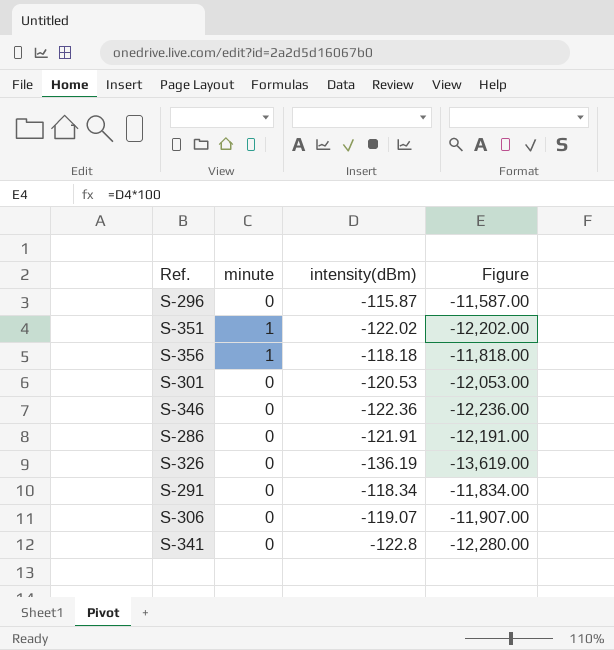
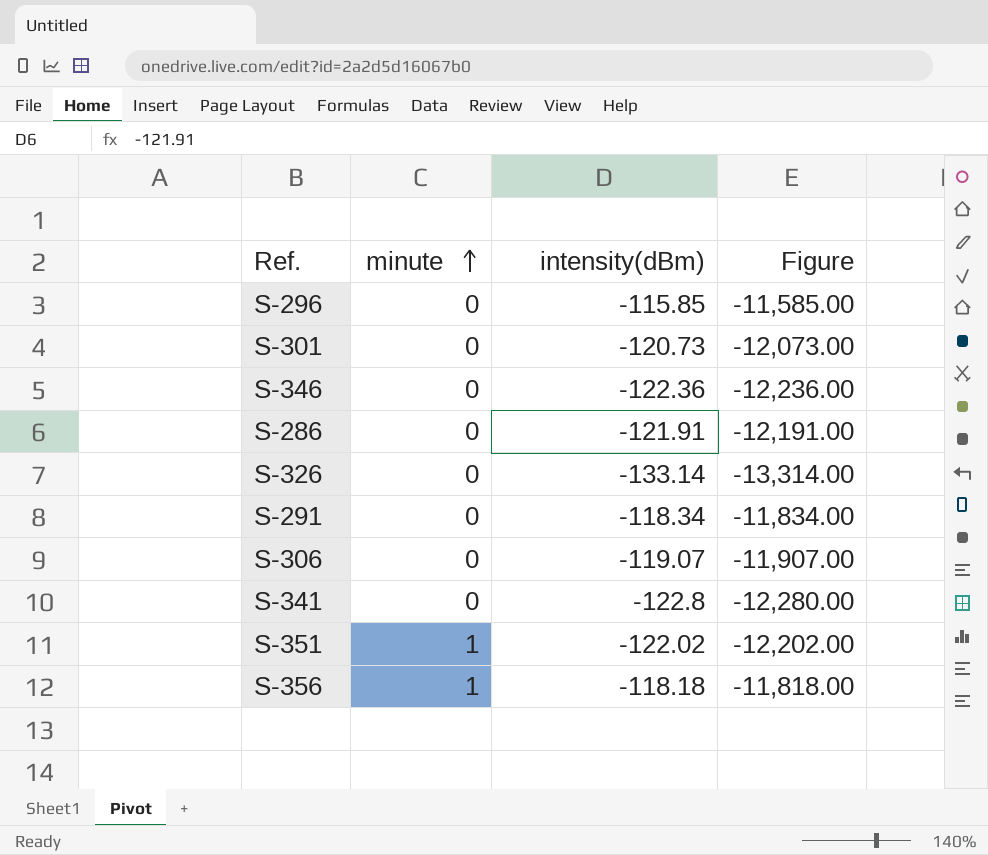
row order: none -> minute ascending
S-296 | intensity(dBm): -115.87 -> -115.85
S-296 | Figure: -11,587.00 -> -11,585.00
S-301 | intensity(dBm): -120.53 -> -120.73
S-301 | Figure: -12,053.00 -> -12,073.00
S-326 | intensity(dBm): -136.19 -> -133.14
S-326 | Figure: -13,619.00 -> -13,314.00

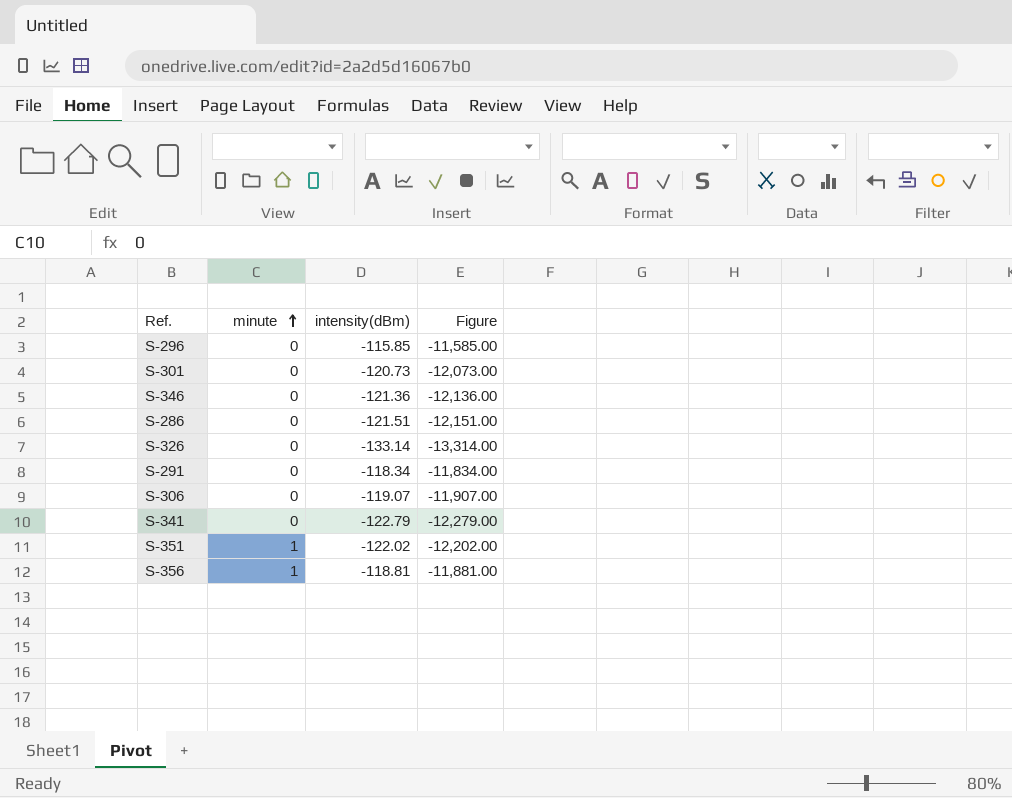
S-346 | intensity(dBm): -122.36 -> -121.36
S-346 | Figure: -12,236.00 -> -12,136.00
S-286 | intensity(dBm): -121.91 -> -121.51
S-286 | Figure: -12,191.00 -> -12,151.00
S-341 | intensity(dBm): -122.8 -> -122.79
S-341 | Figure: -12,280.00 -> -12,279.00
S-356 | intensity(dBm): -118.18 -> -118.81
S-356 | Figure: -11,818.00 -> -11,881.00

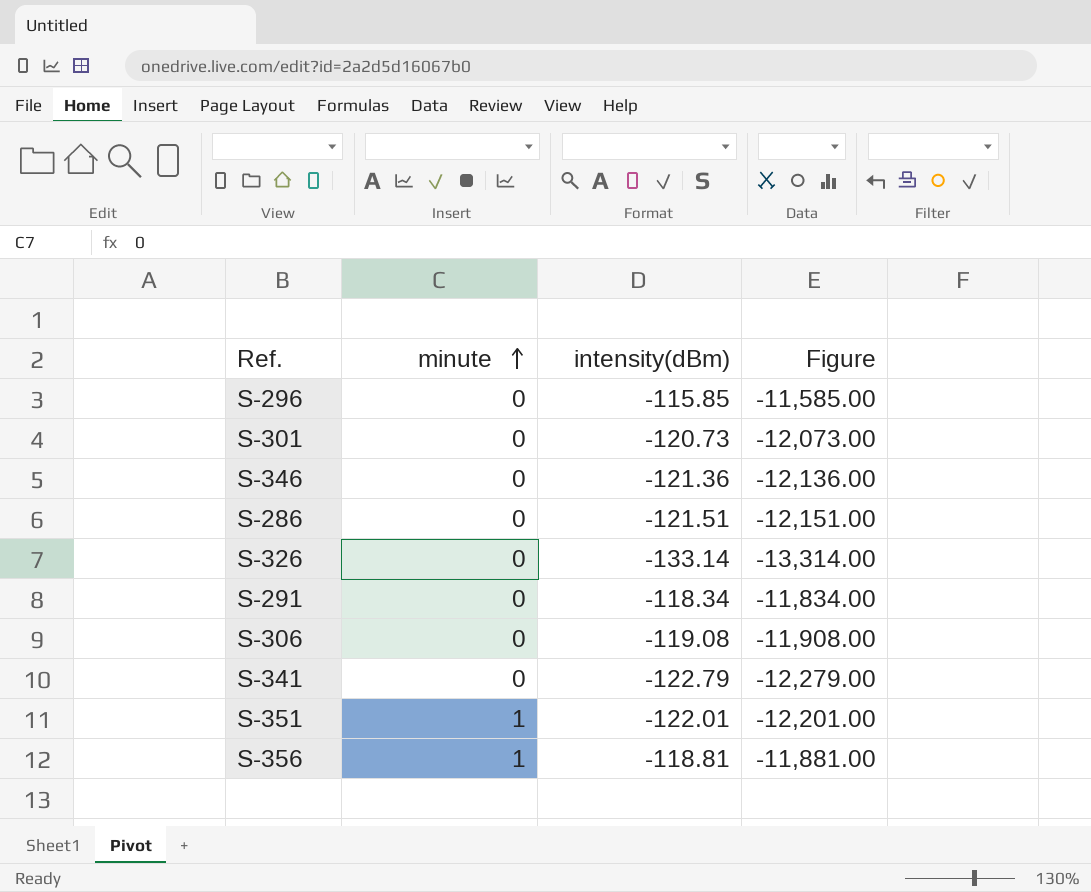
S-306 | intensity(dBm): -119.07 -> -119.08
S-306 | Figure: -11,907.00 -> -11,908.00
S-351 | intensity(dBm): -122.02 -> -122.01
S-351 | Figure: -12,202.00 -> -12,201.00

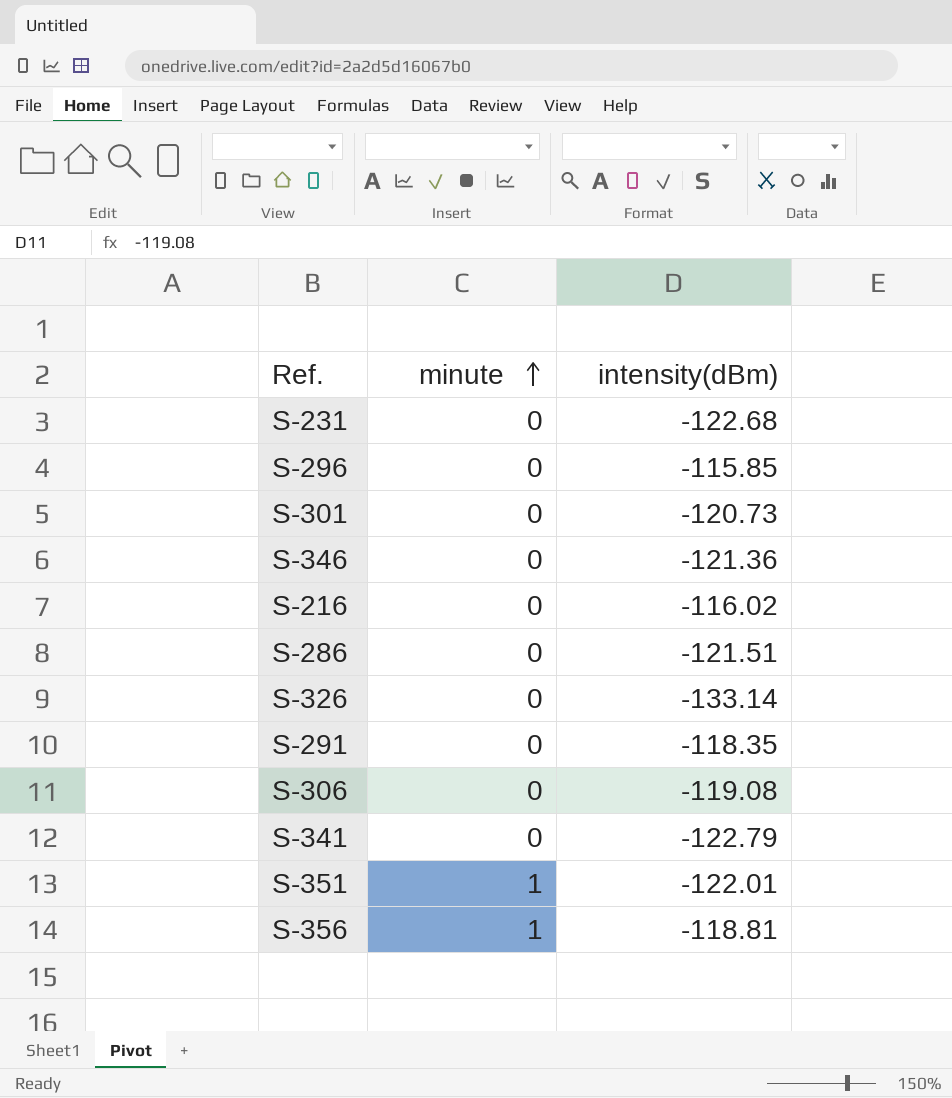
column Figure | formula: [intensity(dBm)] * 100 -> none
row S-231: none -> 0 | -122.68
row S-216: none -> 0 | -116.02
S-291 | intensity(dBm): -118.34 -> -118.35

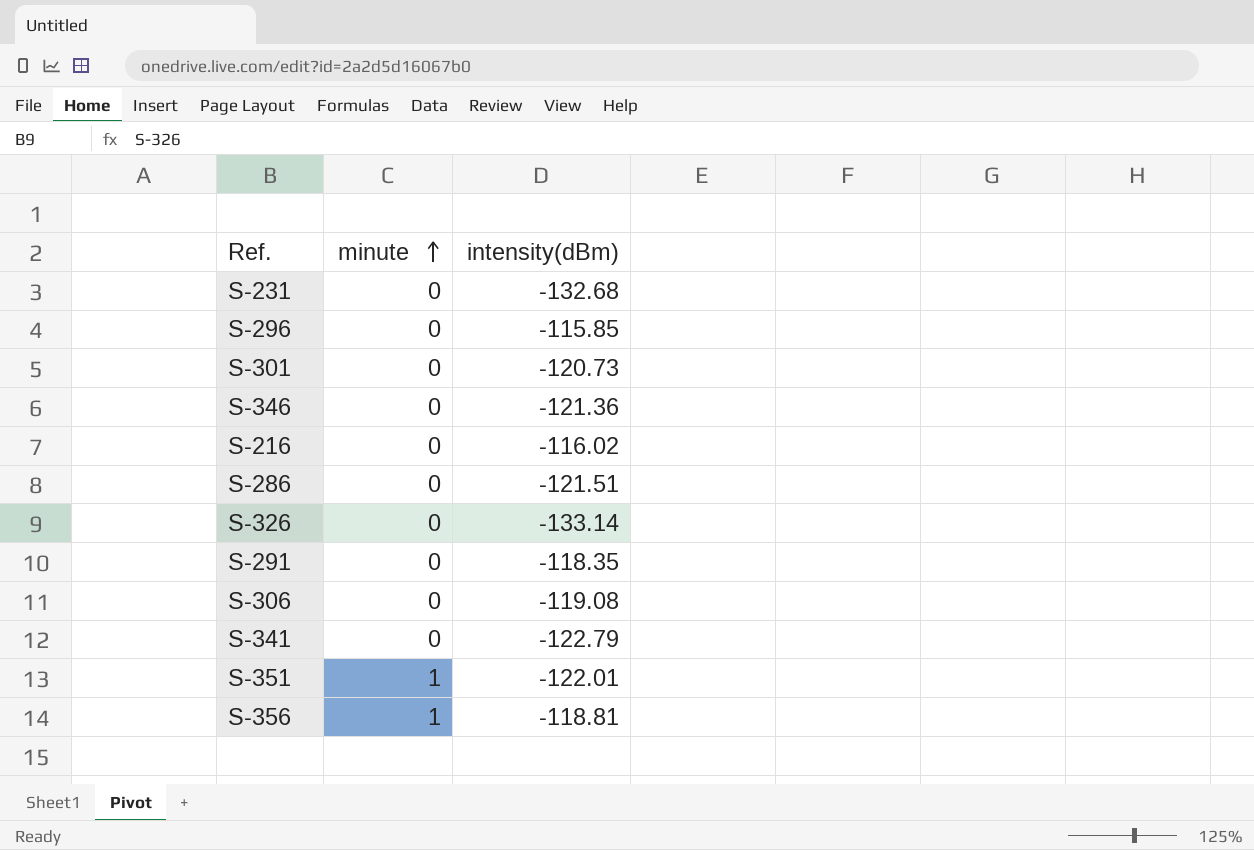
S-231 | intensity(dBm): -122.68 -> -132.68

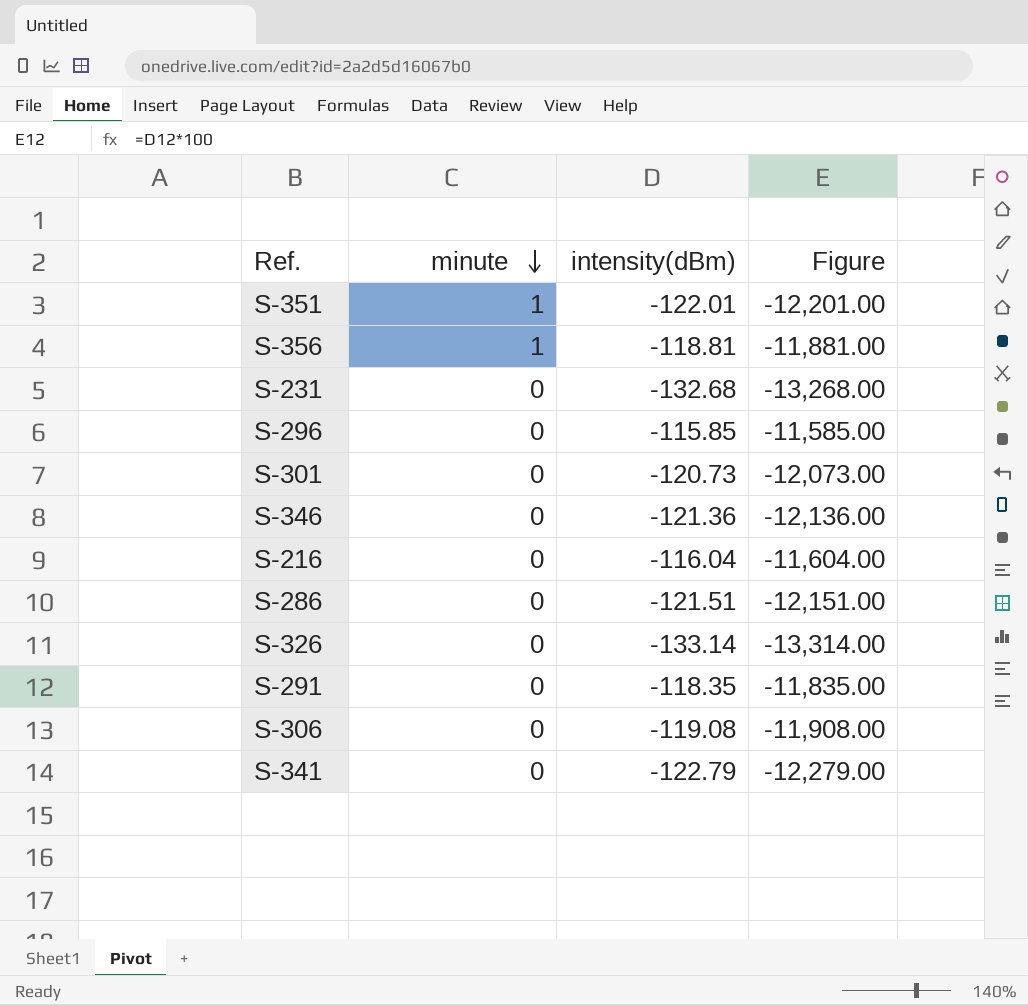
row order: minute ascending -> minute descending
column Figure | formula: none -> [intensity(dBm)] * 100
S-216 | intensity(dBm): -116.02 -> -116.04

